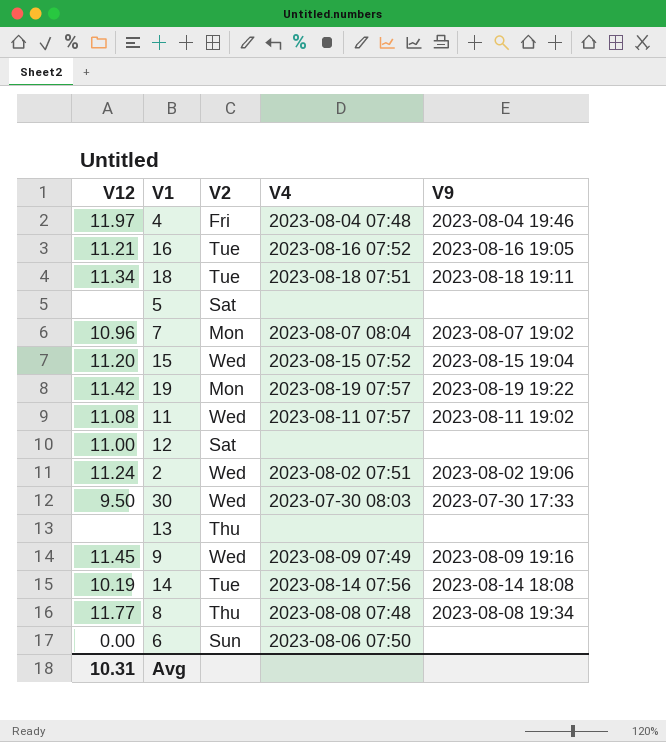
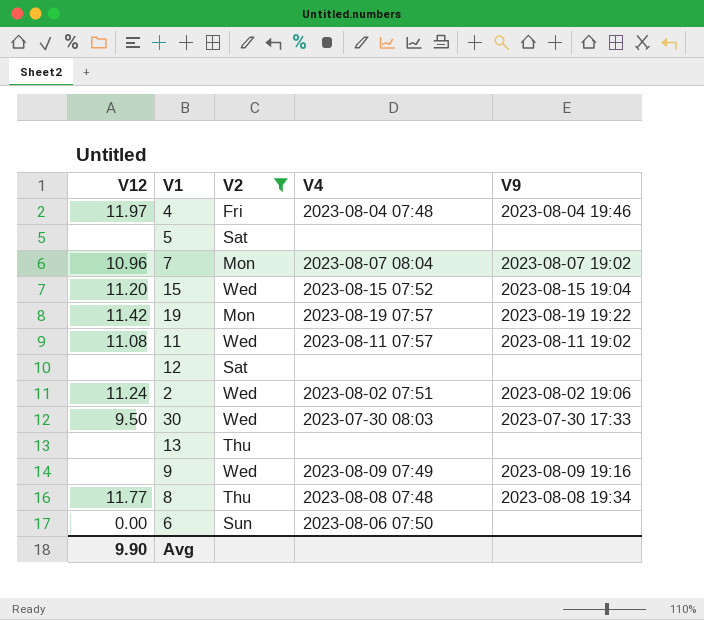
filter: none -> V2 != Tue
12 | V12: 11.00 -> none
9 | V12: 11.45 -> none
Avg | V12: 10.31 -> 9.90

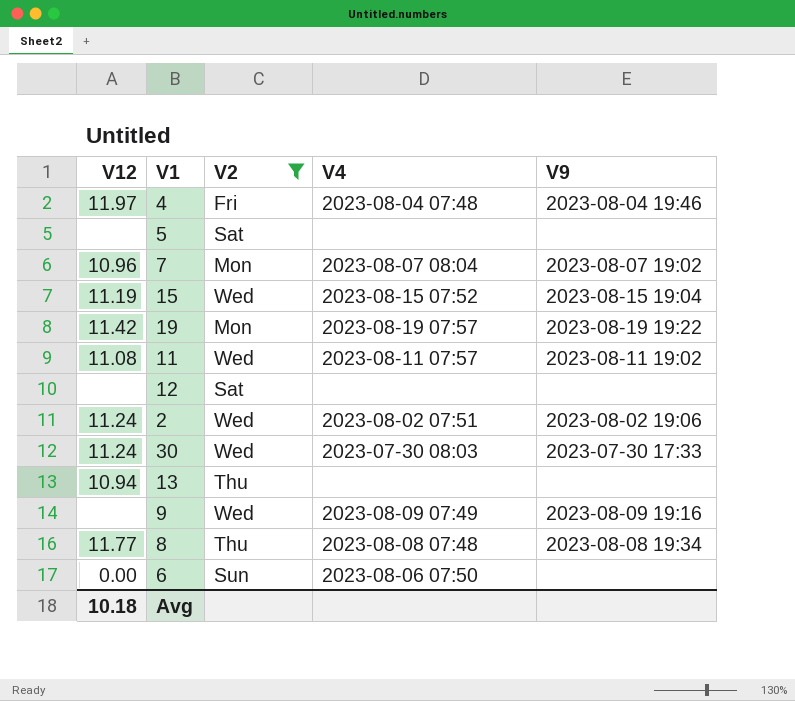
15 | V12: 11.20 -> 11.19
30 | V12: 9.50 -> 11.24
13 | V12: none -> 10.94
Avg | V12: 9.90 -> 10.18

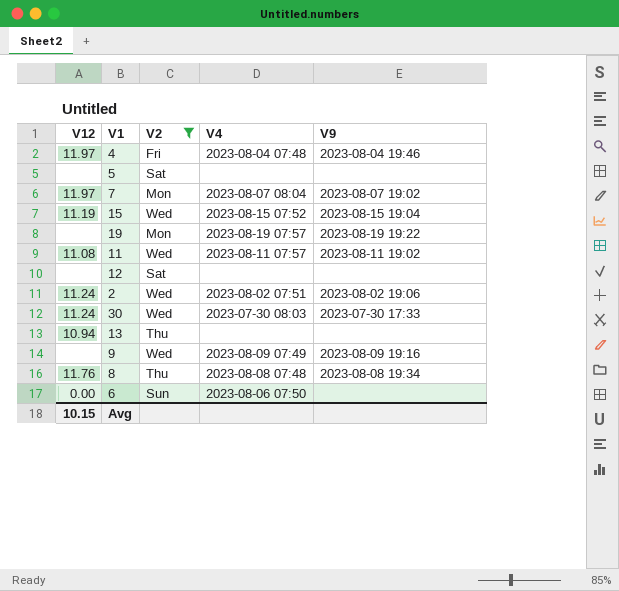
7 | V12: 10.96 -> 11.97
19 | V12: 11.42 -> none
8 | V12: 11.77 -> 11.76
Avg | V12: 10.18 -> 10.15

